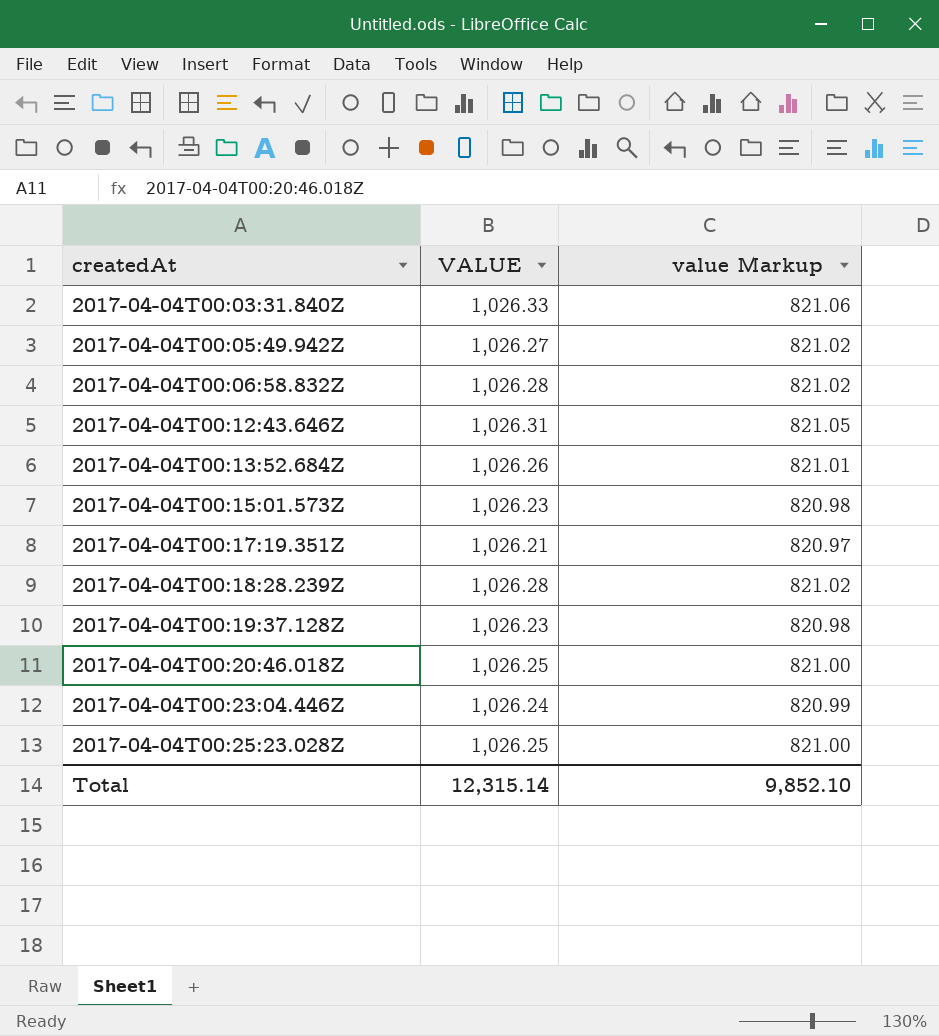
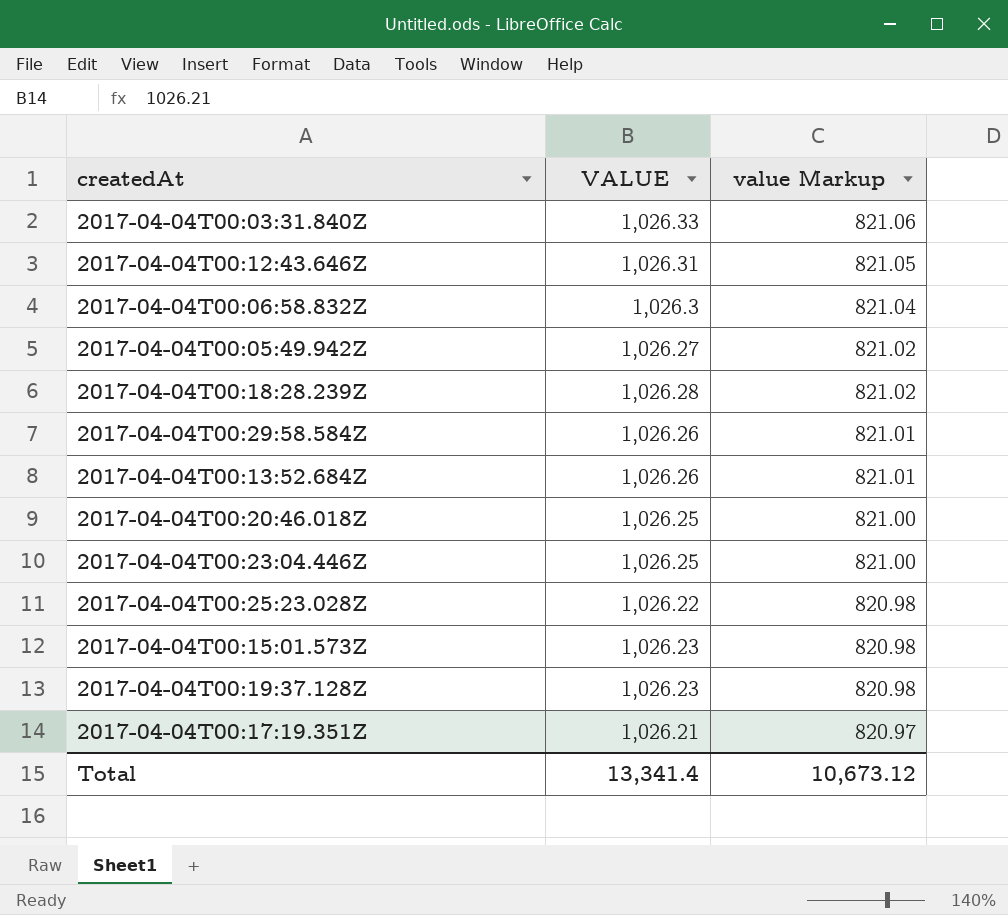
row order: createdAt ascending -> value Markup descending
2017-04-04T00:06:58.832Z | VALUE: 1,026.28 -> 1,026.3
2017-04-04T00:06:58.832Z | value Markup: 821.02 -> 821.04
row 2017-04-04T00:29:58.584Z: none -> 1,026.26 | 821.01
2017-04-04T00:23:04.446Z | VALUE: 1,026.24 -> 1,026.25
2017-04-04T00:23:04.446Z | value Markup: 820.99 -> 821.00
2017-04-04T00:25:23.028Z | VALUE: 1,026.25 -> 1,026.22
2017-04-04T00:25:23.028Z | value Markup: 821.00 -> 820.98
Total | VALUE: 12,315.14 -> 13,341.4
Total | value Markup: 9,852.10 -> 10,673.12

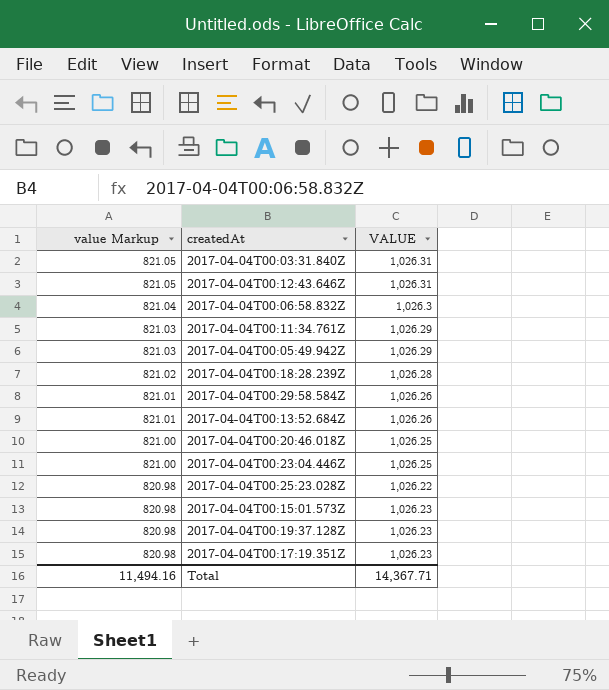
column value Markup | position: 3 -> 1
2017-04-04T00:03:31.840Z | value Markup: 821.06 -> 821.05
2017-04-04T00:03:31.840Z | VALUE: 1,026.33 -> 1,026.31
row 2017-04-04T00:11:34.761Z: none -> 821.03 | 1,026.29
2017-04-04T00:05:49.942Z | value Markup: 821.02 -> 821.03
2017-04-04T00:05:49.942Z | VALUE: 1,026.27 -> 1,026.29
2017-04-04T00:17:19.351Z | value Markup: 820.97 -> 820.98
2017-04-04T00:17:19.351Z | VALUE: 1,026.21 -> 1,026.23
Total | value Markup: 10,673.12 -> 11,494.16
Total | VALUE: 13,341.4 -> 14,367.71

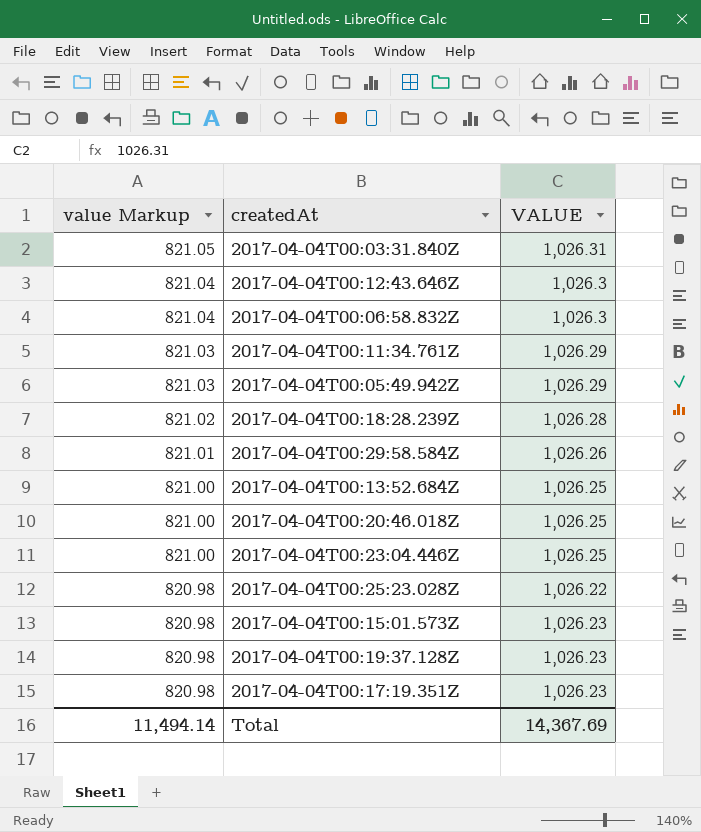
2017-04-04T00:12:43.646Z | value Markup: 821.05 -> 821.04
2017-04-04T00:12:43.646Z | VALUE: 1,026.31 -> 1,026.3
2017-04-04T00:13:52.684Z | value Markup: 821.01 -> 821.00
2017-04-04T00:13:52.684Z | VALUE: 1,026.26 -> 1,026.25
Total | value Markup: 11,494.16 -> 11,494.14
Total | VALUE: 14,367.71 -> 14,367.69

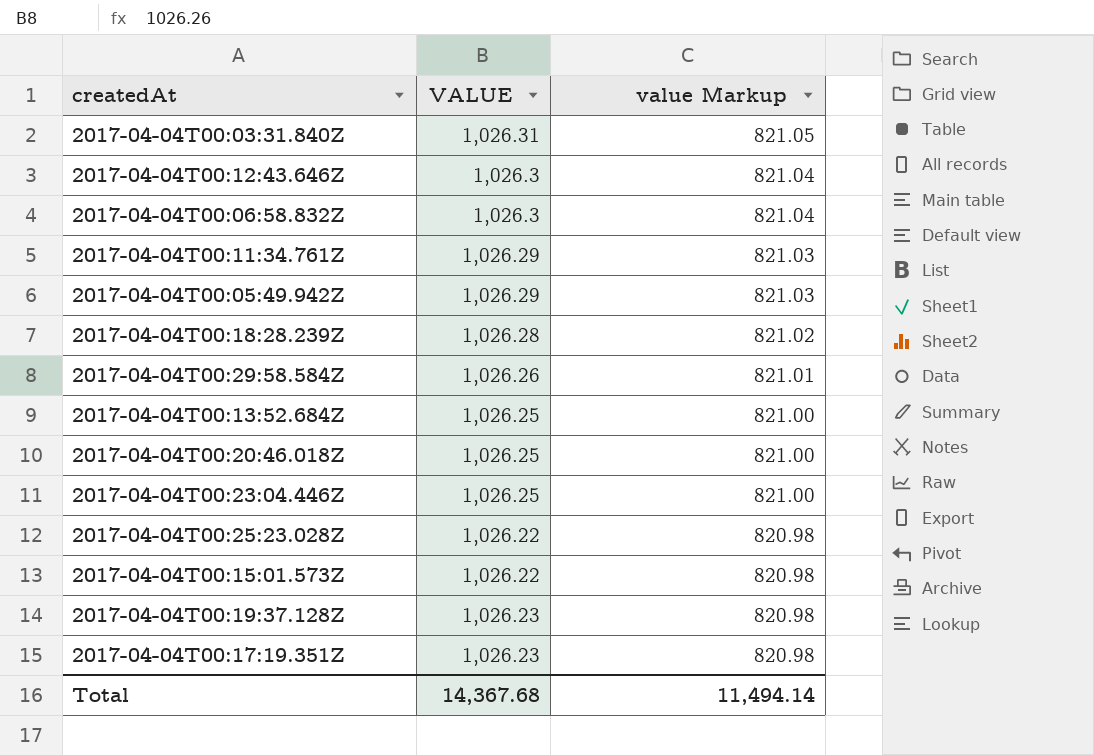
column value Markup | position: 1 -> 3
2017-04-04T00:15:01.573Z | VALUE: 1,026.23 -> 1,026.22
Total | VALUE: 14,367.69 -> 14,367.68

